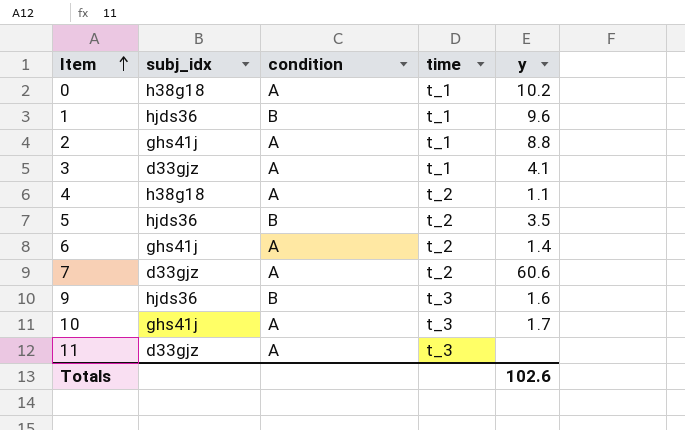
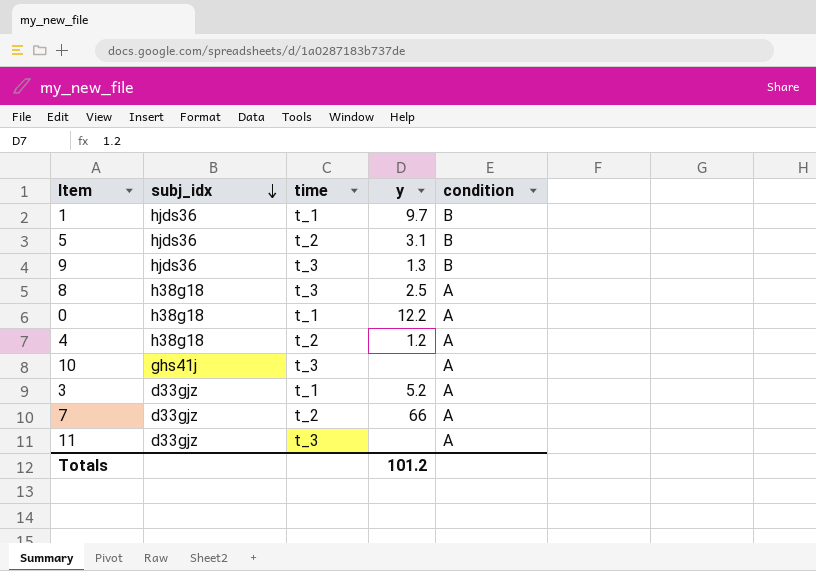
row order: Item ascending -> subj_idx descending
column condition | position: 3 -> 5
row 2: ghs41j | A | t_1 | 8.8 -> none
row 6: ghs41j | A | t_2 | 1.4 -> none
1 | y: 9.6 -> 9.7
5 | y: 3.5 -> 3.1
9 | y: 1.6 -> 1.3
row 8: none -> h38g18 | t_3 | 2.5 | A
0 | y: 10.2 -> 12.2
4 | y: 1.1 -> 1.2
10 | y: 1.7 -> none
3 | y: 4.1 -> 5.2
7 | y: 60.6 -> 66
Totals | y: 102.6 -> 101.2

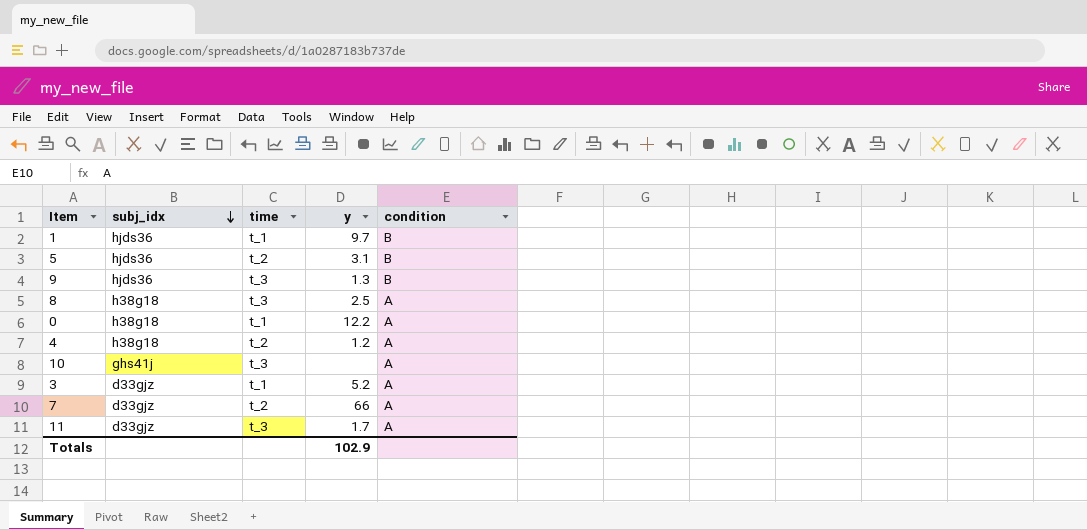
11 | y: none -> 1.7
Totals | y: 101.2 -> 102.9

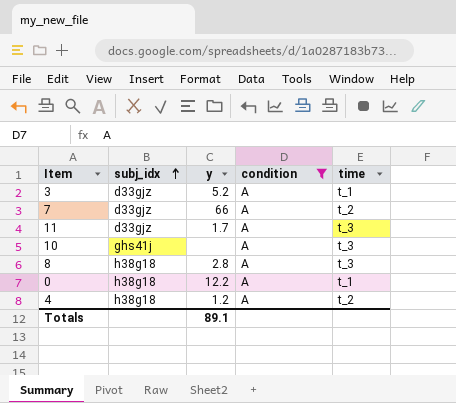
filter: none -> condition = A
row order: subj_idx descending -> subj_idx ascending
column time | position: 3 -> 5
8 | y: 2.5 -> 2.8
Totals | y: 102.9 -> 89.1

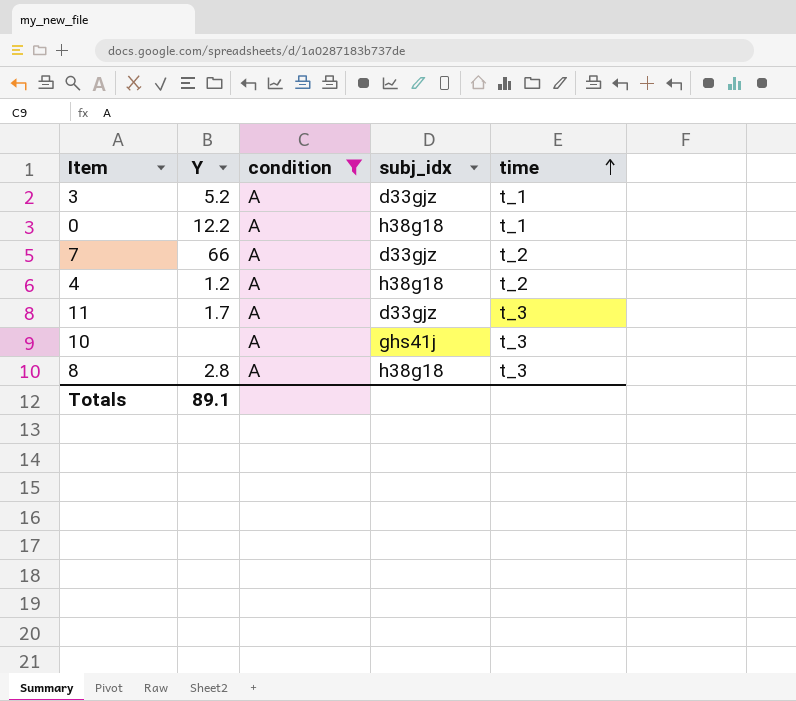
row order: subj_idx ascending -> time ascending
column name: y -> Y
column subj_idx | position: 2 -> 4

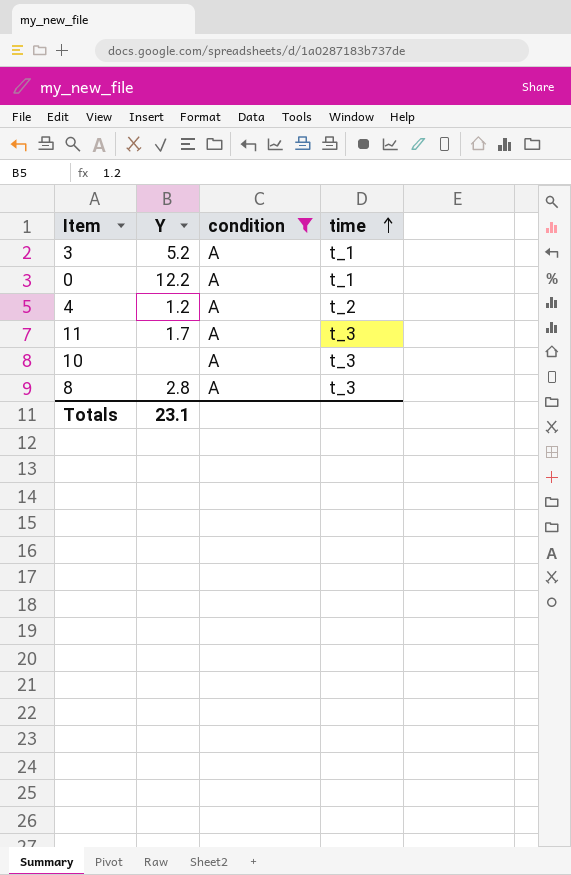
column subj_idx | position: 4 -> none
row 7: 66 | A | d33gjz | t_2 -> none
Totals | Y: 89.1 -> 23.1

